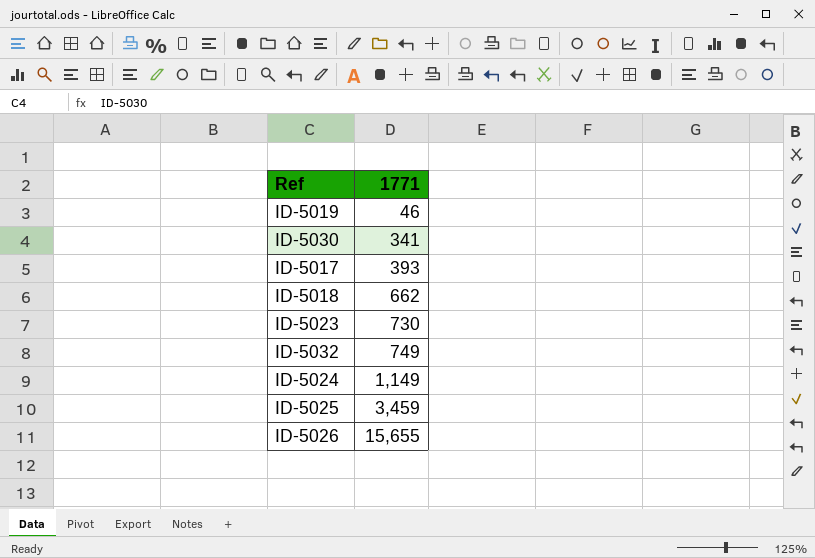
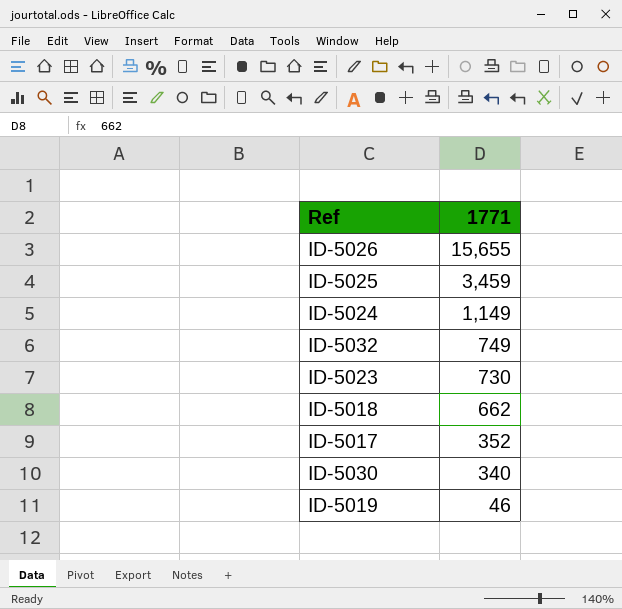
row order: 1771 ascending -> 1771 descending
ID-5017 | 1771: 393 -> 352
ID-5030 | 1771: 341 -> 340

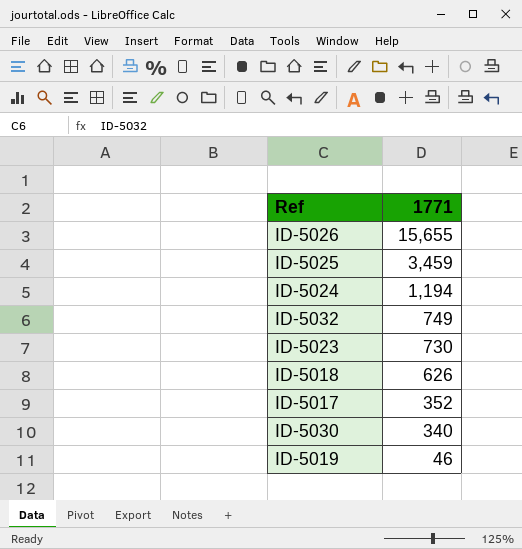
ID-5024 | 1771: 1,149 -> 1,194
ID-5018 | 1771: 662 -> 626

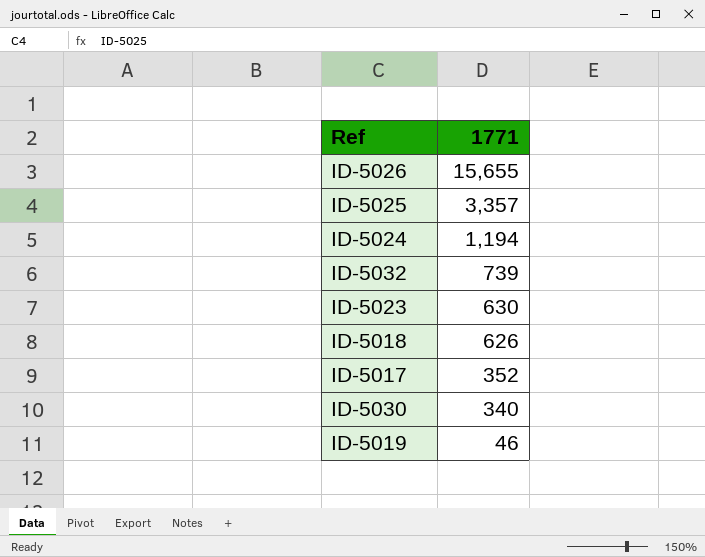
ID-5025 | 1771: 3,459 -> 3,357
ID-5032 | 1771: 749 -> 739
ID-5023 | 1771: 730 -> 630

